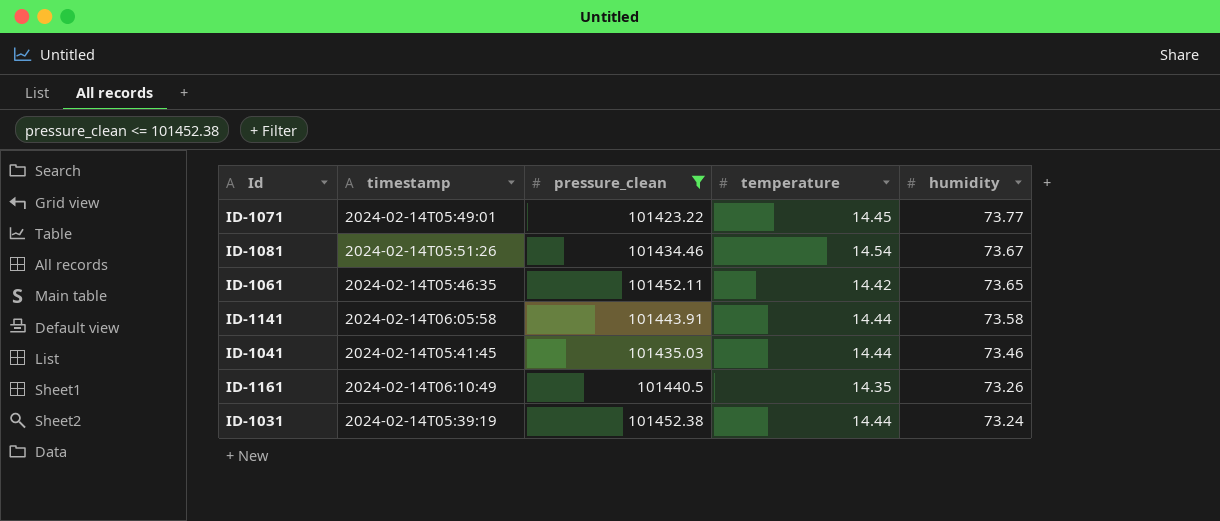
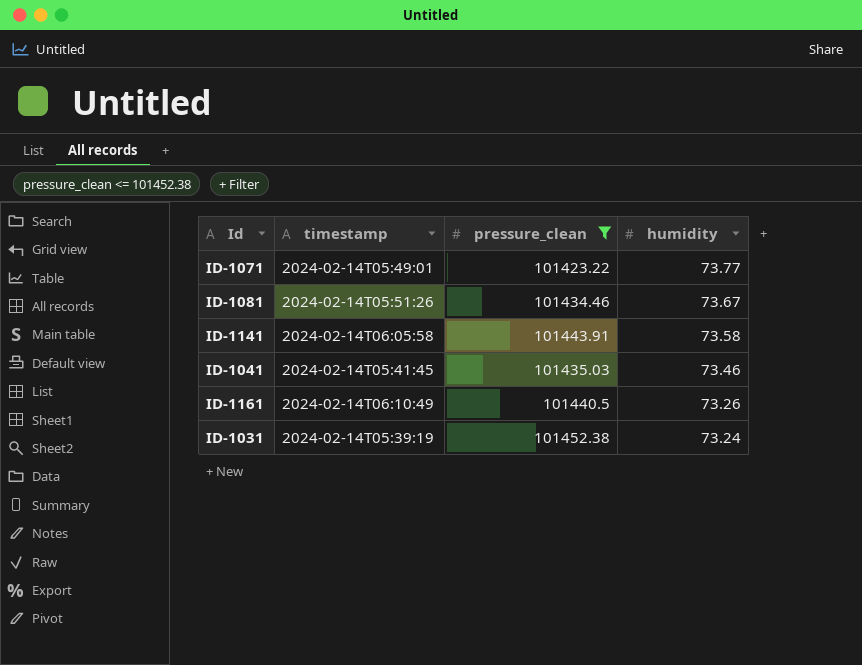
column temperature | position: 4 -> none
row ID-1061: 2024-02-14T05:46:35 | 101452.11 | 14.42 | 73.65 -> none

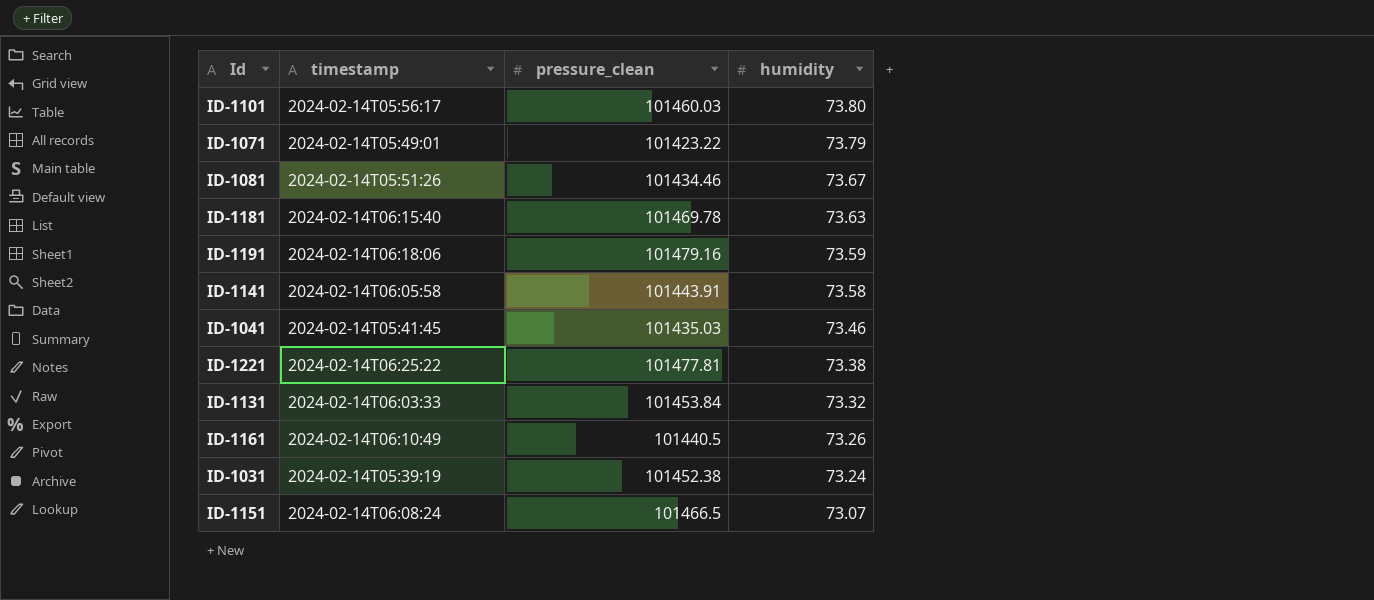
filter: pressure_clean <= 101452.38 -> none
ID-1071 | humidity: 73.77 -> 73.79

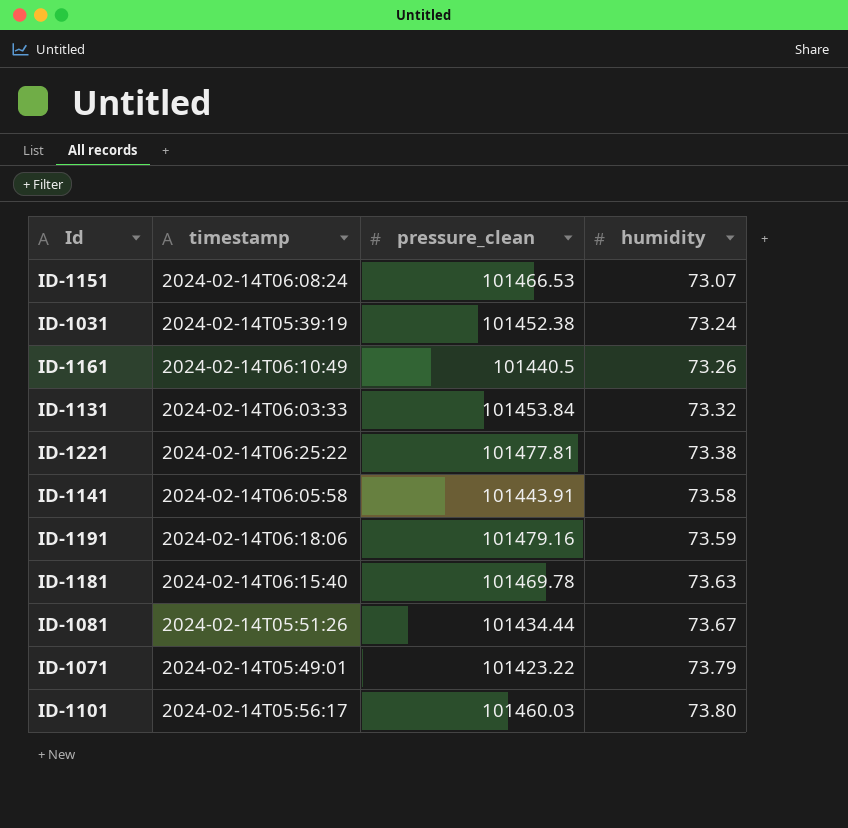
row order: humidity descending -> humidity ascending
row ID-1041: 2024-02-14T05:41:45 | 101435.03 | 73.46 -> none
ID-1151 | pressure_clean: 101466.5 -> 101466.53
ID-1081 | pressure_clean: 101434.46 -> 101434.44

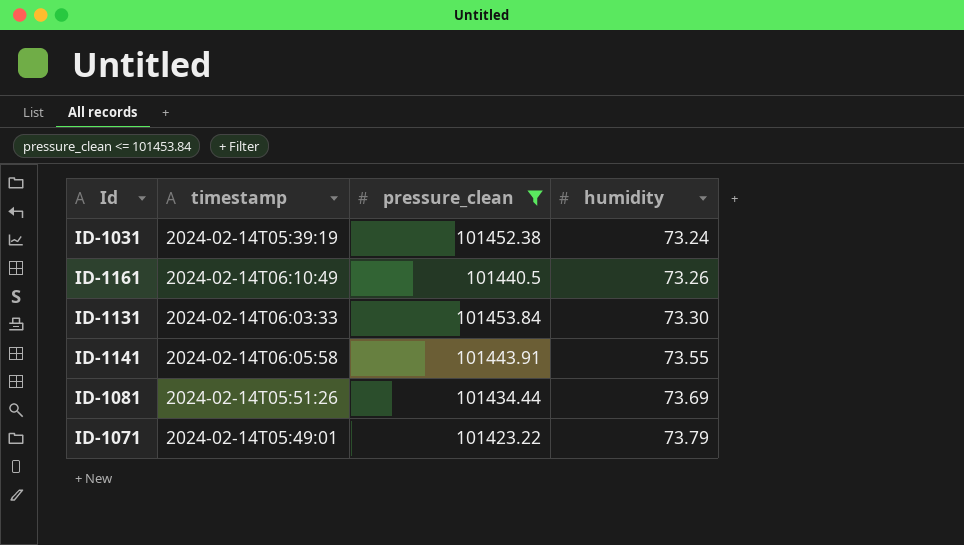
filter: none -> pressure_clean <= 101453.84
ID-1131 | humidity: 73.32 -> 73.30
ID-1141 | humidity: 73.58 -> 73.55
ID-1081 | humidity: 73.67 -> 73.69

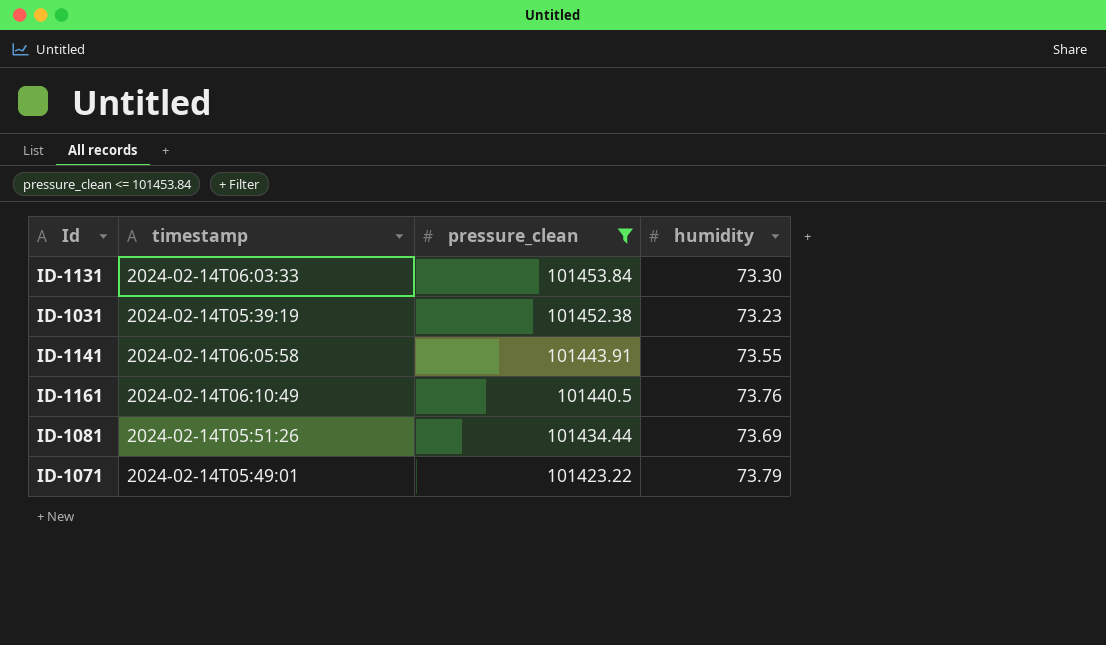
row order: humidity ascending -> pressure_clean descending
ID-1031 | humidity: 73.24 -> 73.23
ID-1161 | humidity: 73.26 -> 73.76

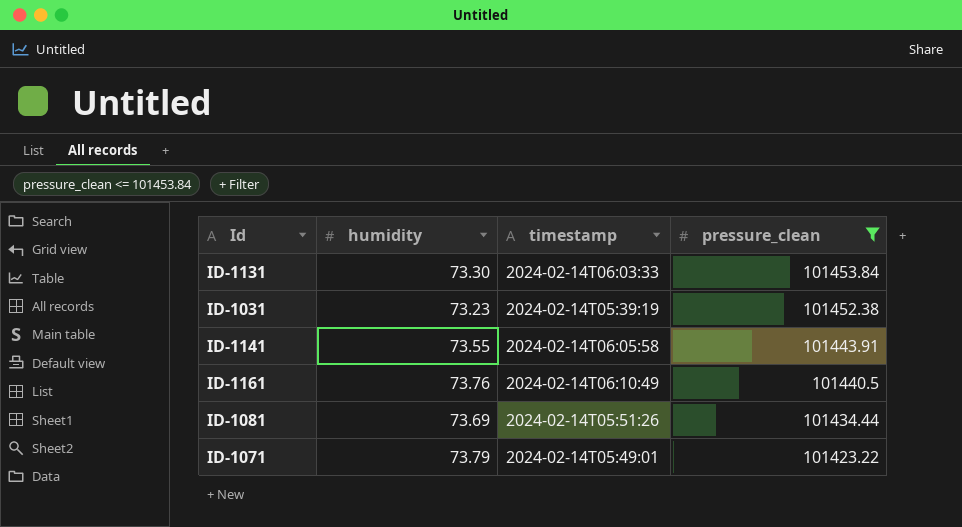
column humidity | position: 4 -> 2

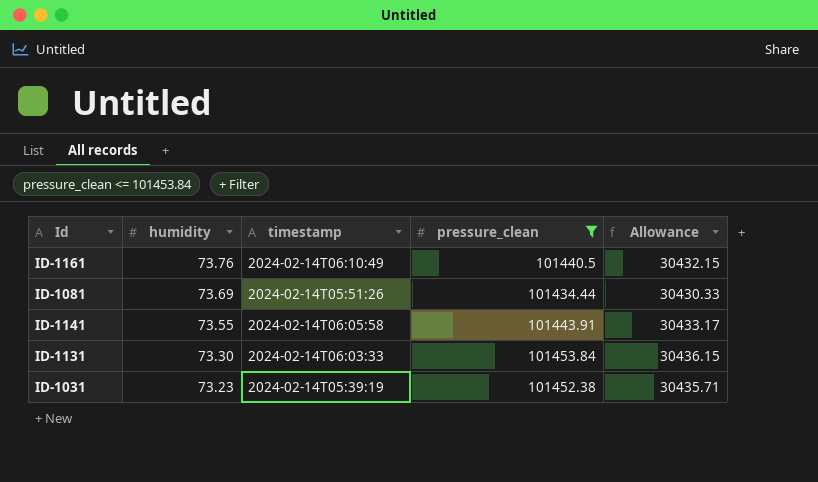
row order: pressure_clean descending -> humidity descending
column Allowance | formula: none -> [pressure_clean] * 0.3
row ID-1071: 73.79 | 2024-02-14T05:49:01 | 101423.22 -> none

